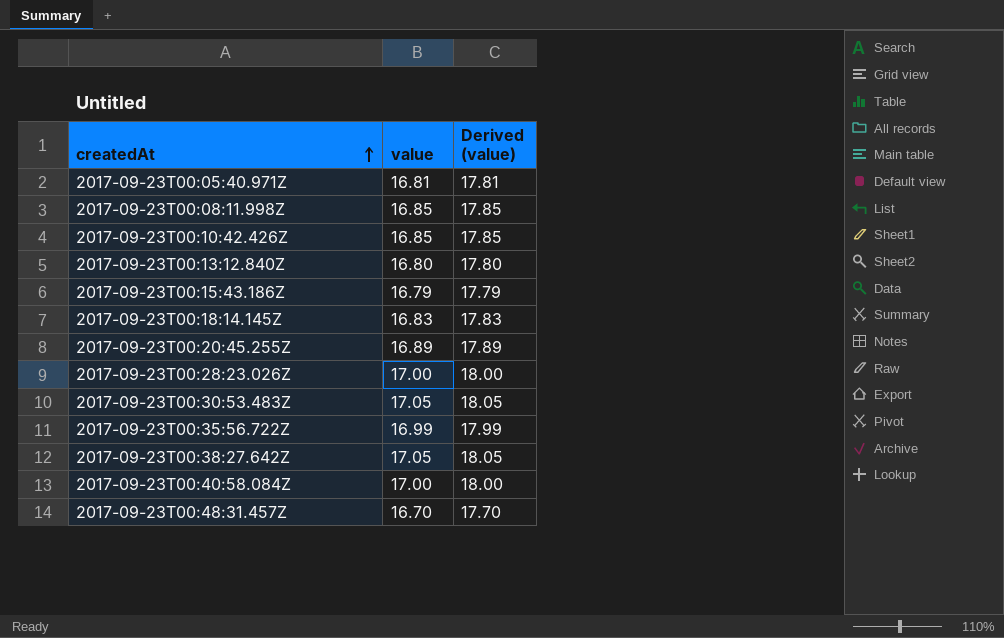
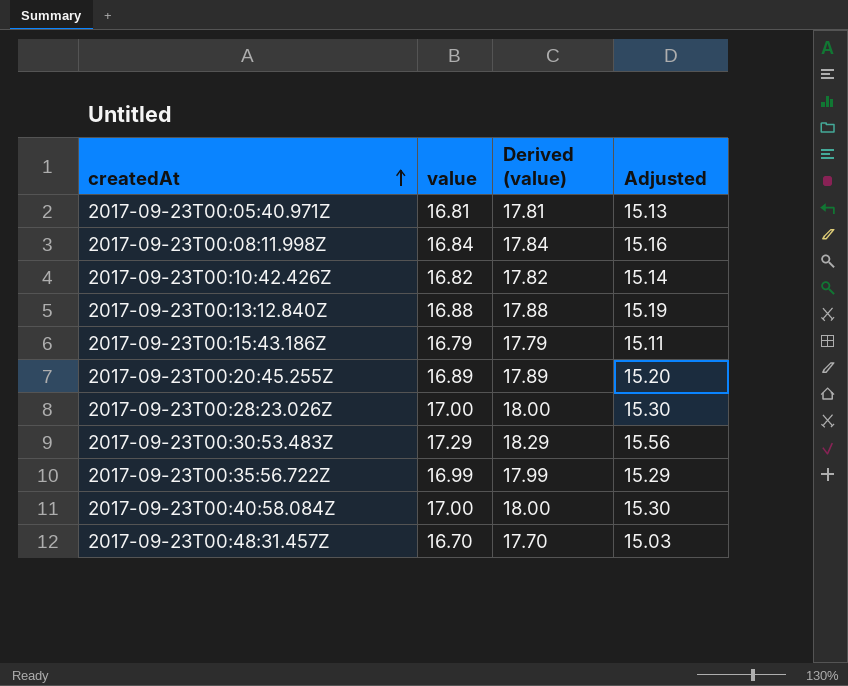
column Adjusted | formula: none -> [value] * 0.9
row 2017-09-23T00:18:14.145Z: 16.83 | 17.83 -> none
row 2017-09-23T00:38:27.642Z: 17.05 | 18.05 -> none
2017-09-23T00:08:11.998Z | value: 16.85 -> 16.84
2017-09-23T00:08:11.998Z | Derived (value): 17.85 -> 17.84
2017-09-23T00:10:42.426Z | value: 16.85 -> 16.82
2017-09-23T00:10:42.426Z | Derived (value): 17.85 -> 17.82
2017-09-23T00:13:12.840Z | value: 16.80 -> 16.88
2017-09-23T00:13:12.840Z | Derived (value): 17.80 -> 17.88
2017-09-23T00:30:53.483Z | value: 17.05 -> 17.29
2017-09-23T00:30:53.483Z | Derived (value): 18.05 -> 18.29

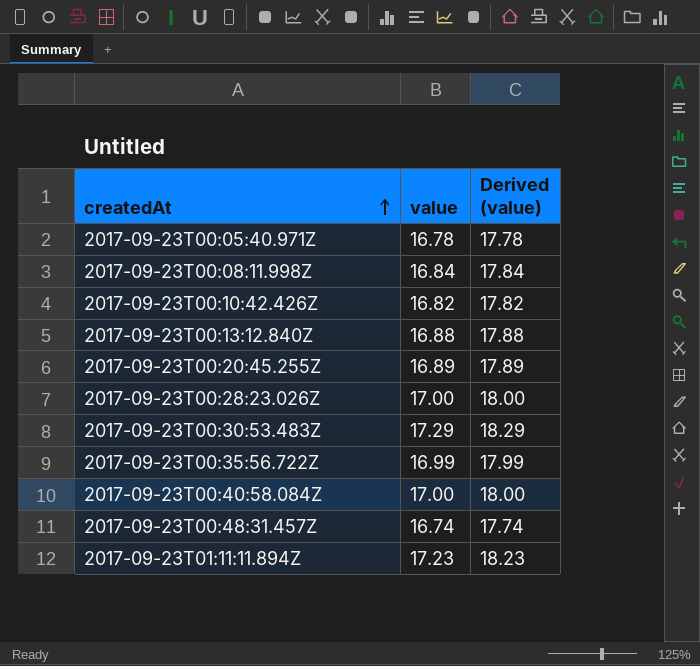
column Adjusted | formula: [value] * 0.9 -> none
row 2017-09-23T00:15:43.186Z: 16.79 | 17.79 | 15.11 -> none
2017-09-23T00:05:40.971Z | value: 16.81 -> 16.78
2017-09-23T00:05:40.971Z | Derived (value): 17.81 -> 17.78
2017-09-23T00:48:31.457Z | value: 16.70 -> 16.74
2017-09-23T00:48:31.457Z | Derived (value): 17.70 -> 17.74
row 2017-09-23T01:11:11.894Z: none -> 17.23 | 18.23

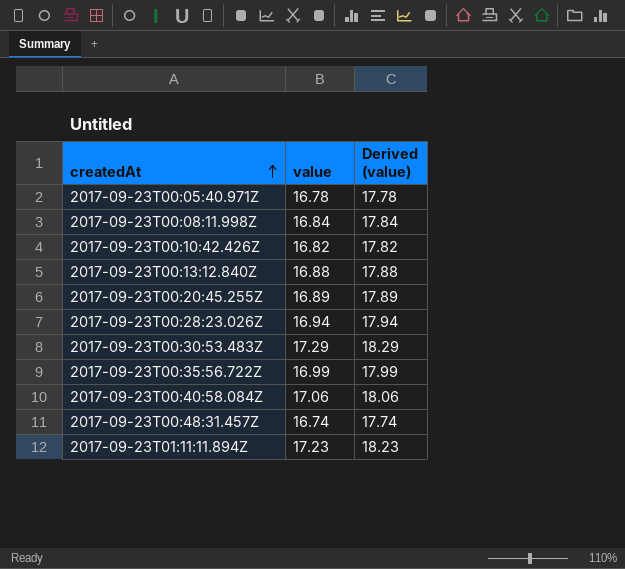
2017-09-23T00:28:23.026Z | value: 17.00 -> 16.94
2017-09-23T00:28:23.026Z | Derived (value): 18.00 -> 17.94
2017-09-23T00:40:58.084Z | value: 17.00 -> 17.06
2017-09-23T00:40:58.084Z | Derived (value): 18.00 -> 18.06

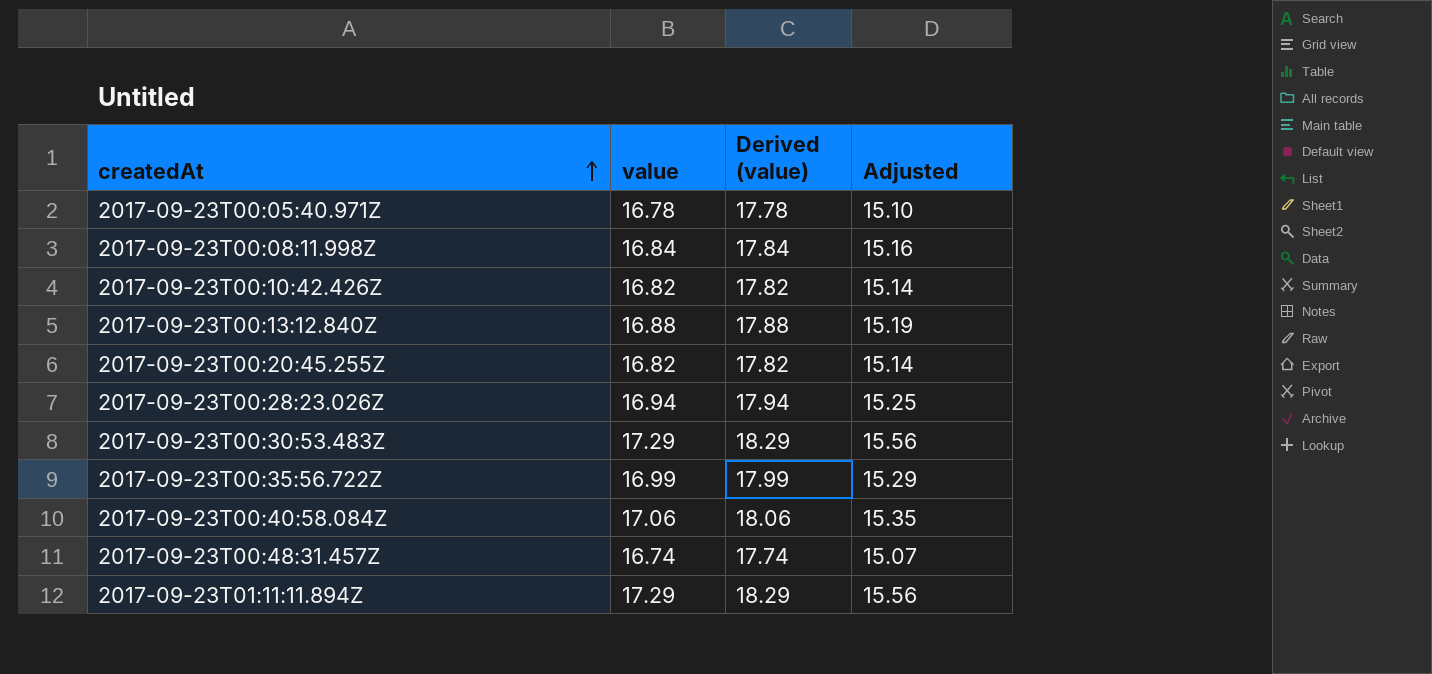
column Adjusted | formula: none -> [value] * 0.9
2017-09-23T00:20:45.255Z | value: 16.89 -> 16.82
2017-09-23T00:20:45.255Z | Derived (value): 17.89 -> 17.82
2017-09-23T01:11:11.894Z | value: 17.23 -> 17.29
2017-09-23T01:11:11.894Z | Derived (value): 18.23 -> 18.29

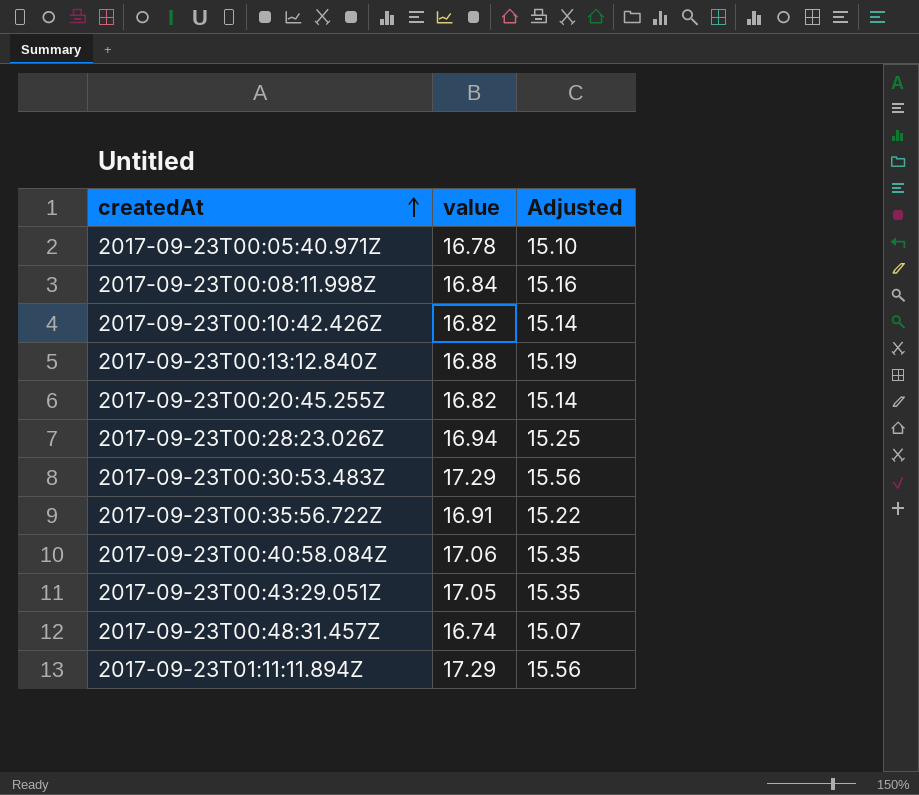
column Derived (value) | formula: [value] + 1 -> none
2017-09-23T00:35:56.722Z | value: 16.99 -> 16.91
2017-09-23T00:35:56.722Z | Adjusted: 15.29 -> 15.22
row 2017-09-23T00:43:29.051Z: none -> 17.05 | 15.35

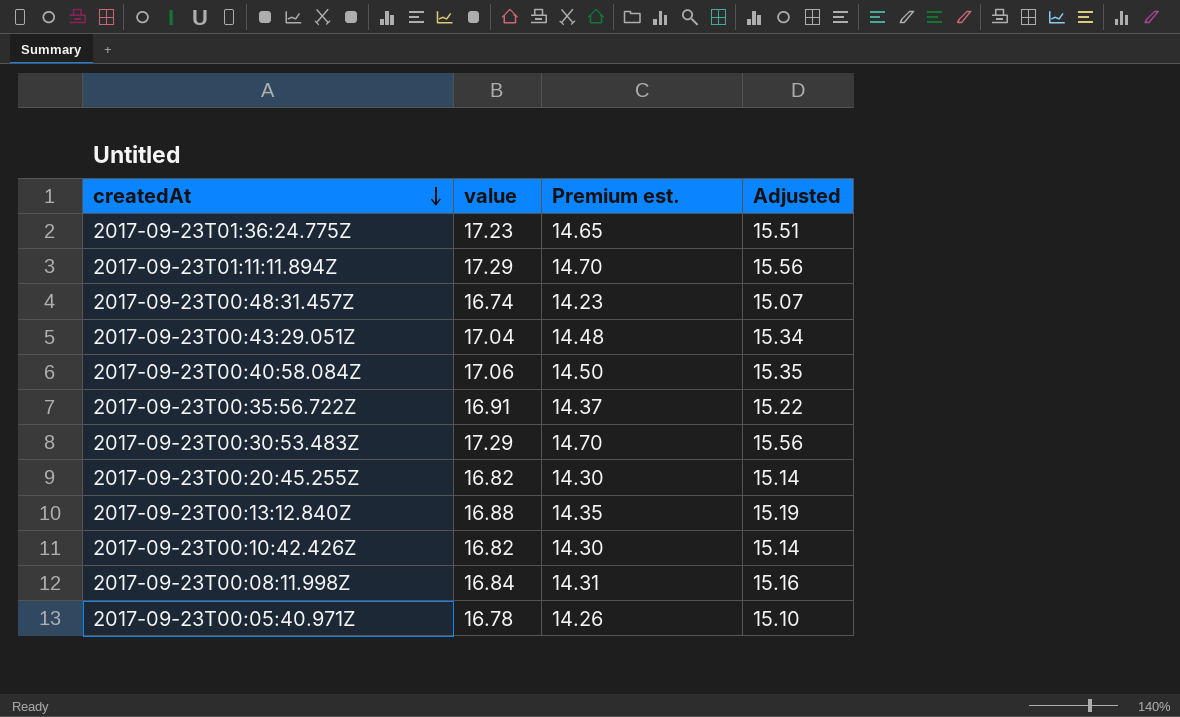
row order: createdAt ascending -> createdAt descending
column Premium est. | formula: none -> [value] * 0.85
row 2017-09-23T00:28:23.026Z: 16.94 | 15.25 -> none
row 2017-09-23T01:36:24.775Z: none -> 17.23 | 14.65 | 15.51
2017-09-23T00:43:29.051Z | value: 17.05 -> 17.04
2017-09-23T00:43:29.051Z | Adjusted: 15.35 -> 15.34

